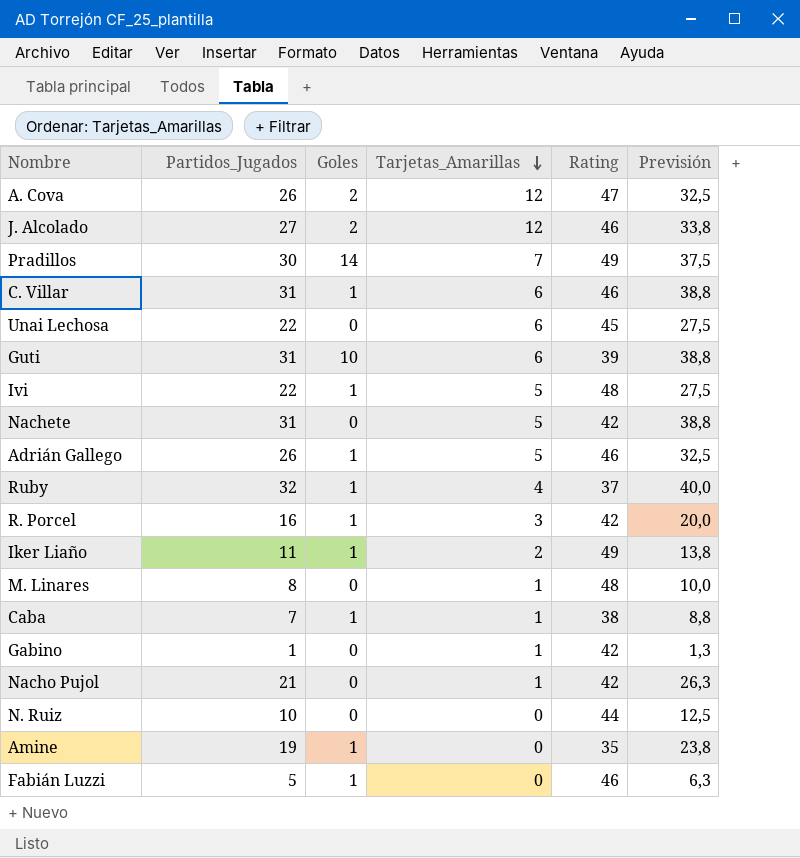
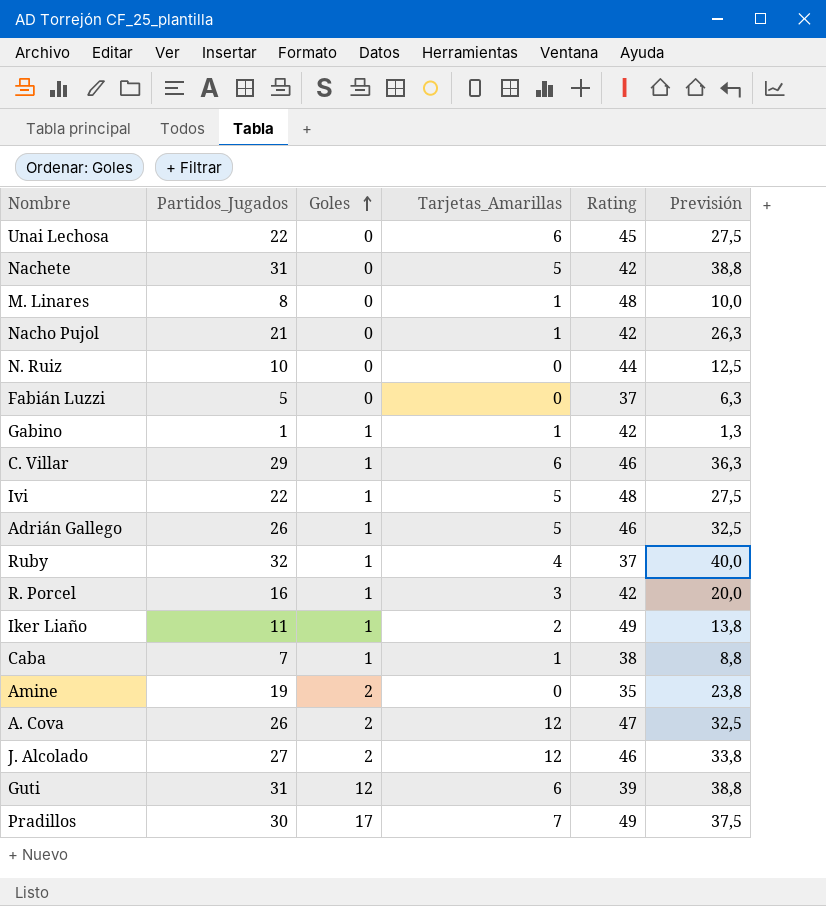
row order: Tarjetas_Amarillas descending -> Goles ascending
Fabián Luzzi | Goles: 1 -> 0
Fabián Luzzi | Rating: 46 -> 37
Gabino | Goles: 0 -> 1
C. Villar | Partidos_Jugados: 31 -> 29
C. Villar | Previsión: 38,8 -> 36,3
Amine | Goles: 1 -> 2
Guti | Goles: 10 -> 12
Pradillos | Goles: 14 -> 17

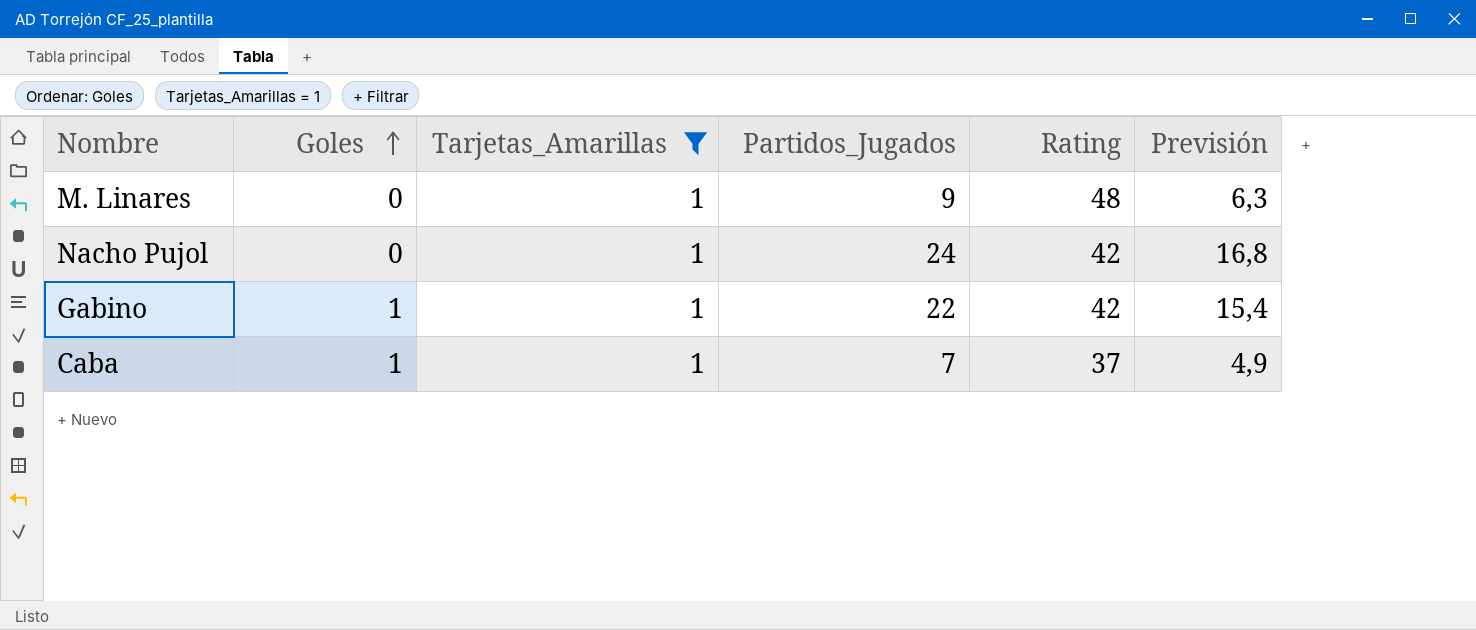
filter: none -> Tarjetas_Amarillas = 1
column Partidos_Jugados | position: 2 -> 4
column Previsión | formula: [Partidos_Jugados] * 1,25 -> [Partidos_Jugados] * 0,7
M. Linares | Partidos_Jugados: 8 -> 9
Nacho Pujol | Partidos_Jugados: 21 -> 24
Gabino | Partidos_Jugados: 1 -> 22
Caba | Rating: 38 -> 37

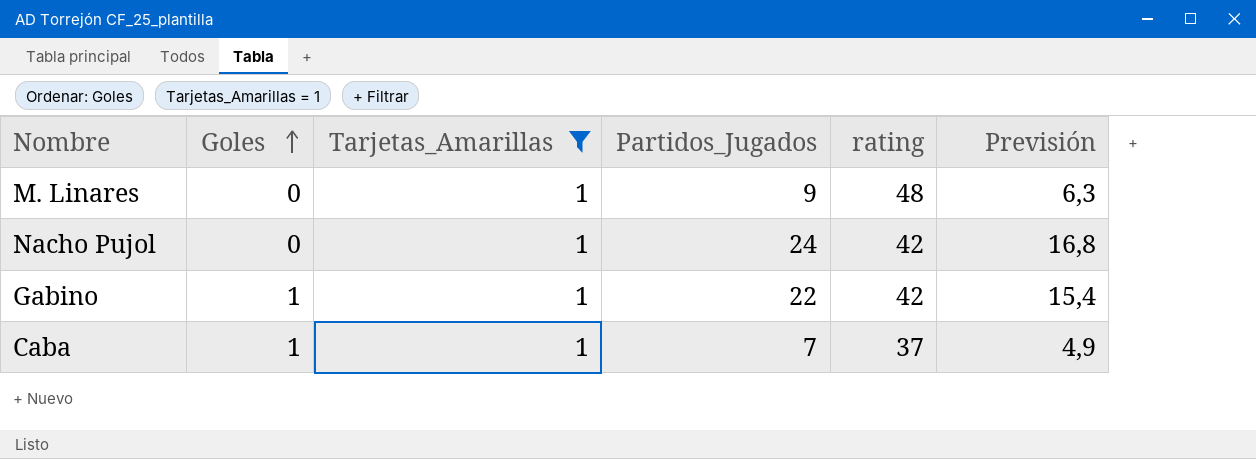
column name: Rating -> rating

